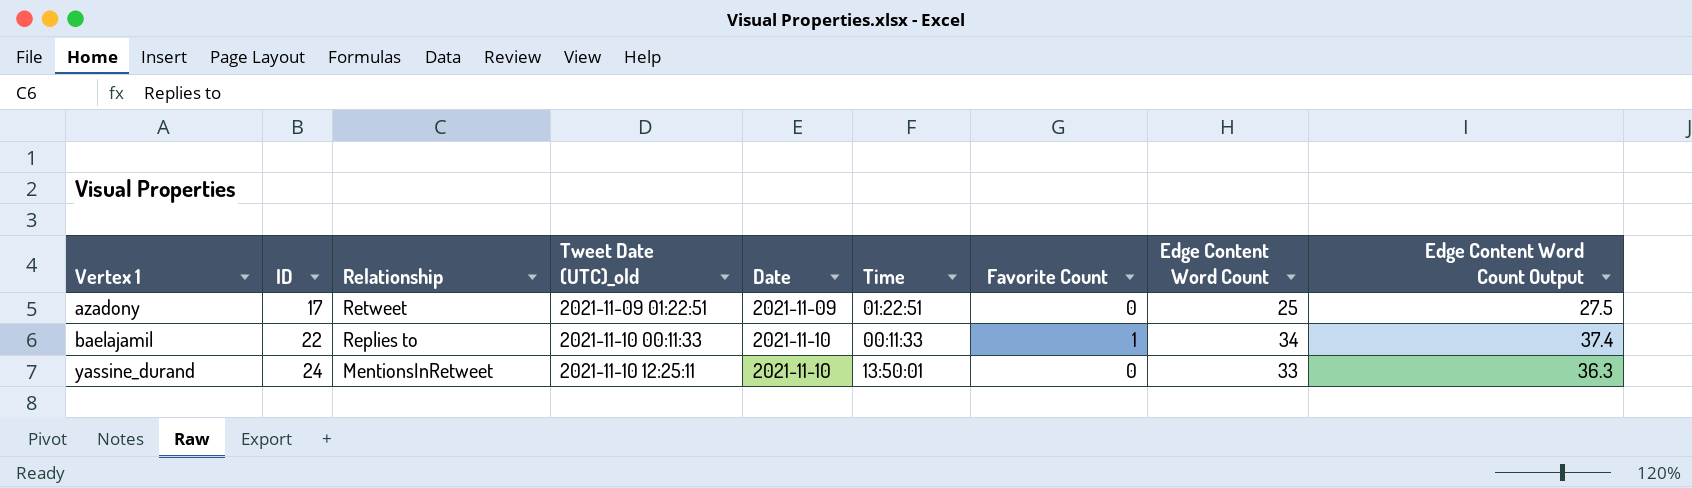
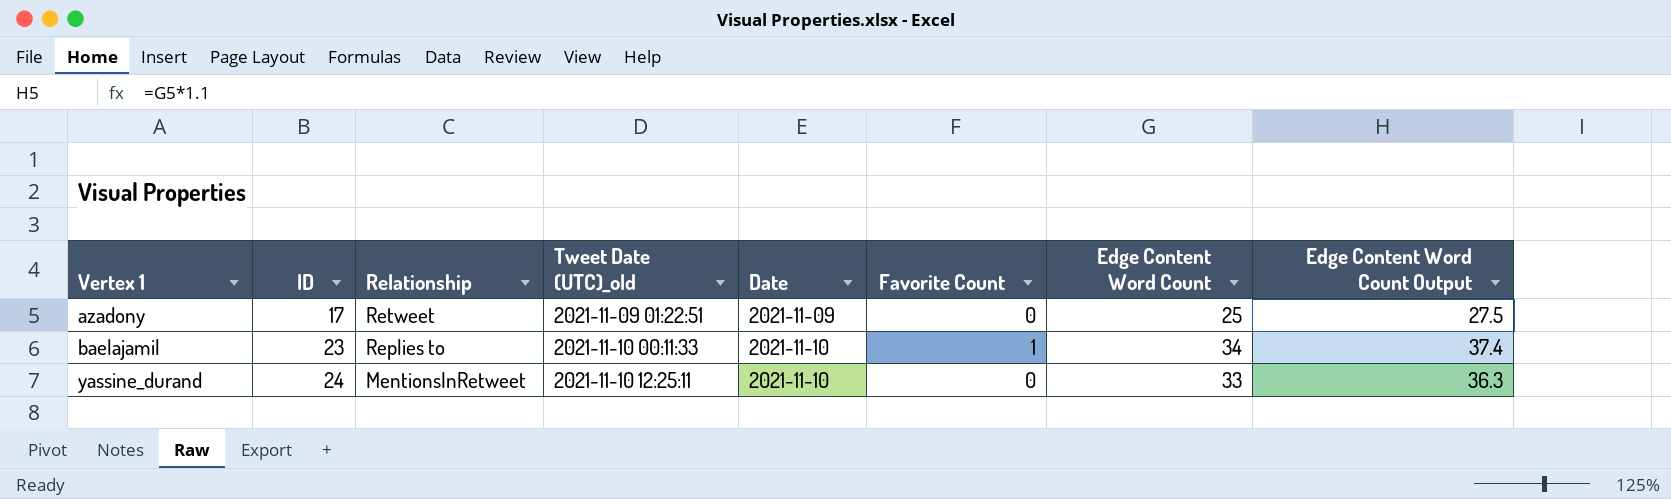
column Time | position: 6 -> none
baelajamil | ID: 22 -> 23

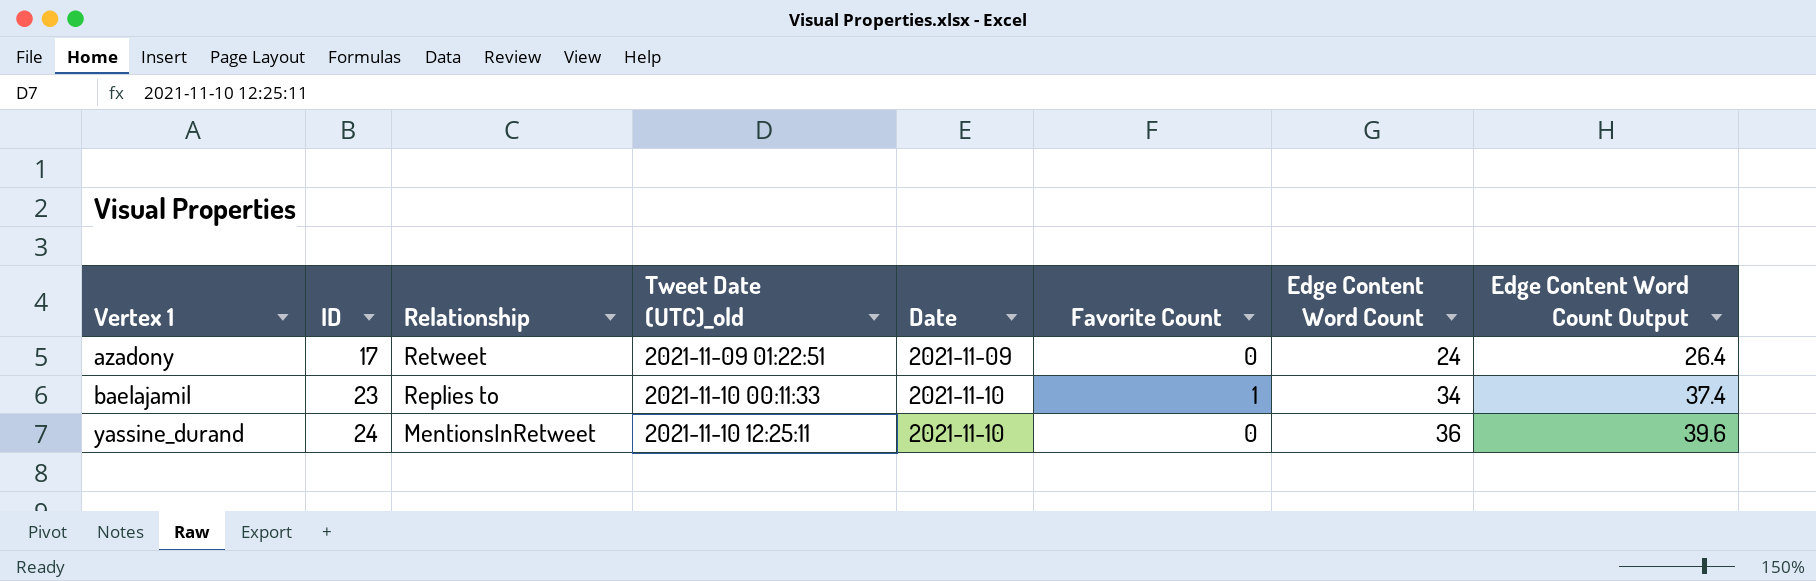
azadony | Edge Content Word Count: 25 -> 24
azadony | Edge Content Word Count Output: 27.5 -> 26.4
yassine_durand | Edge Content Word Count: 33 -> 36
yassine_durand | Edge Content Word Count Output: 36.3 -> 39.6

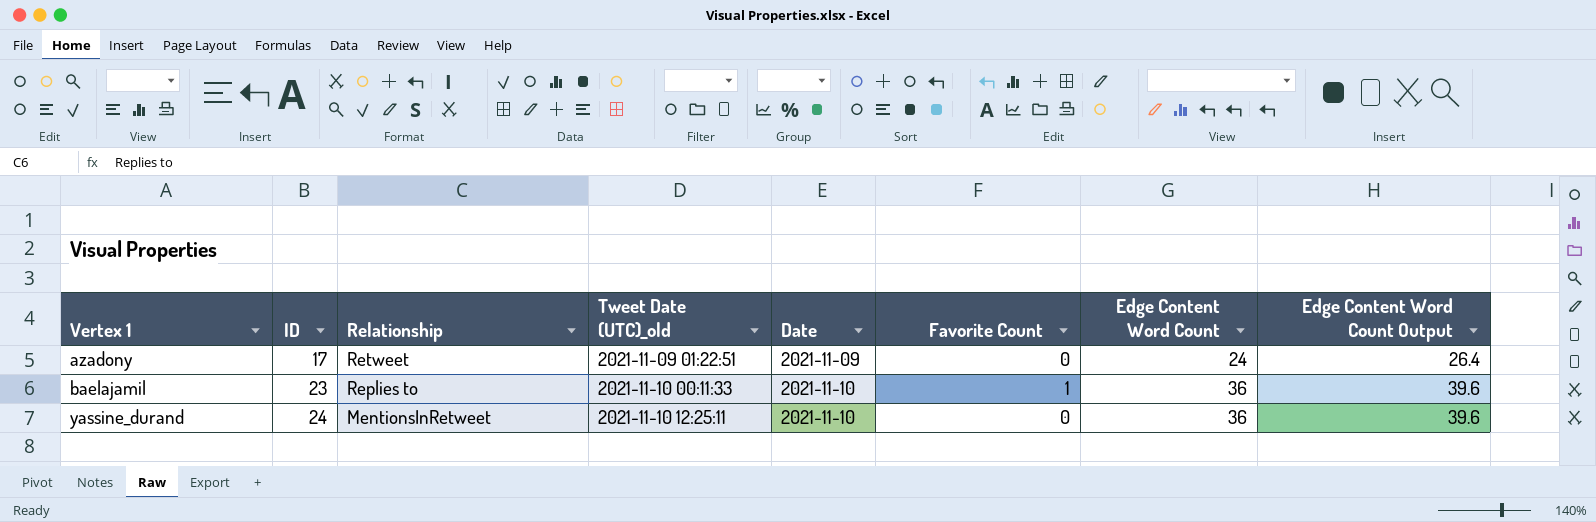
baelajamil | Edge Content Word Count: 34 -> 36
baelajamil | Edge Content Word Count Output: 37.4 -> 39.6

